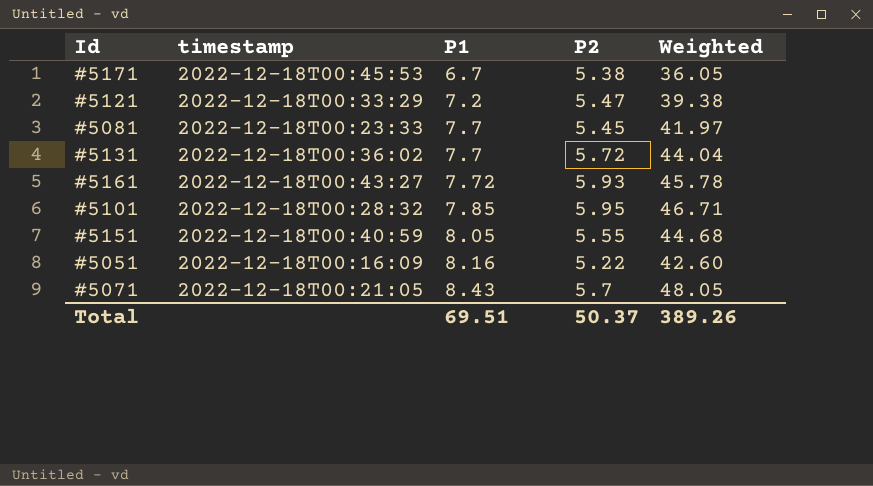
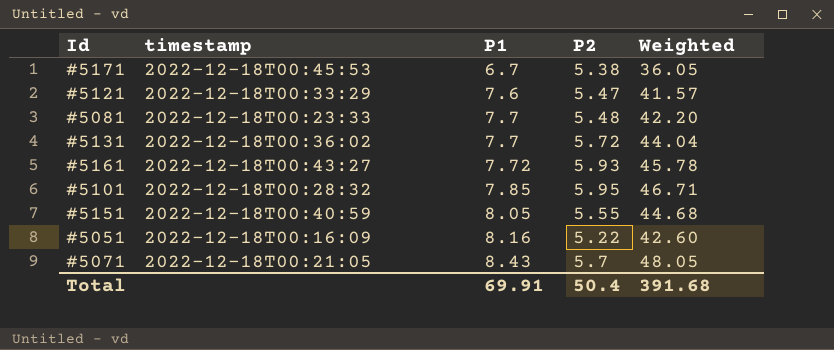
#5121 | P1: 7.2 -> 7.6
#5121 | Weighted: 39.38 -> 41.57
#5081 | P2: 5.45 -> 5.48
#5081 | Weighted: 41.97 -> 42.20
Total | P1: 69.51 -> 69.91
Total | P2: 50.37 -> 50.4
Total | Weighted: 389.26 -> 391.68

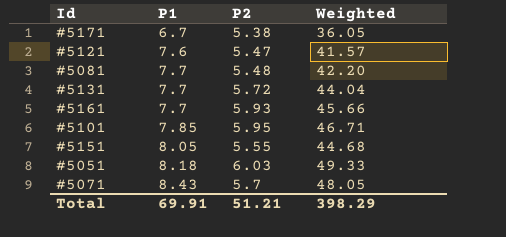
column timestamp | position: 2 -> none
#5161 | P1: 7.72 -> 7.7
#5161 | Weighted: 45.78 -> 45.66
#5051 | P1: 8.16 -> 8.18
#5051 | P2: 5.22 -> 6.03
#5051 | Weighted: 42.60 -> 49.33
Total | P2: 50.4 -> 51.21
Total | Weighted: 391.68 -> 398.29

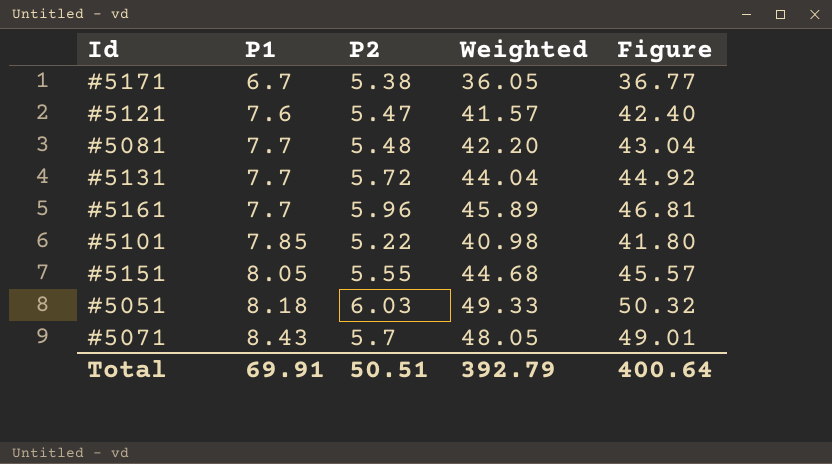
column Figure | formula: none -> [Weighted] * 1.02
#5161 | P2: 5.93 -> 5.96
#5161 | Weighted: 45.66 -> 45.89
#5101 | P2: 5.95 -> 5.22
#5101 | Weighted: 46.71 -> 40.98
Total | P2: 51.21 -> 50.51
Total | Weighted: 398.29 -> 392.79

